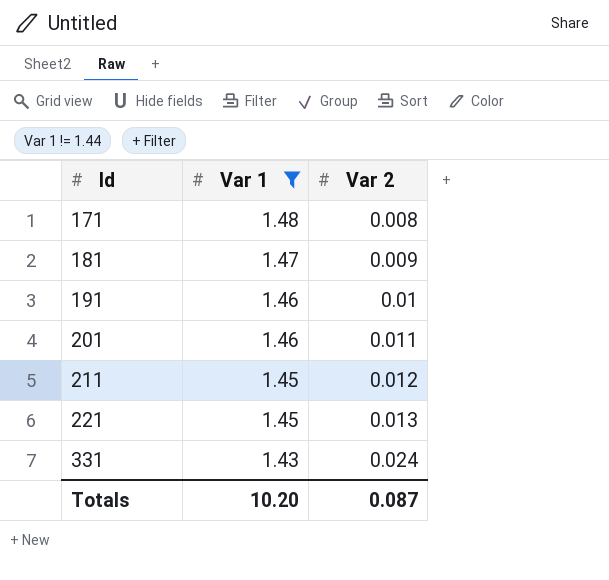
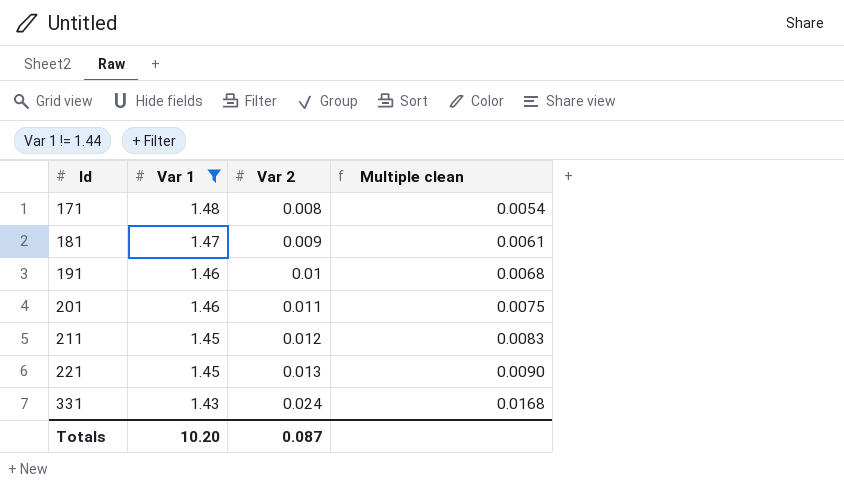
column Multiple clean | formula: none -> [Var 2] / [Var 1]

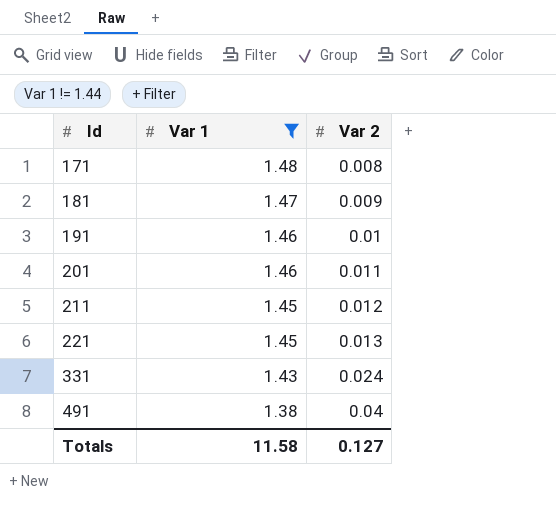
column Multiple clean | formula: [Var 2] / [Var 1] -> none
row 491: none -> 1.38 | 0.04
Totals | Var 1: 10.20 -> 11.58
Totals | Var 2: 0.087 -> 0.127

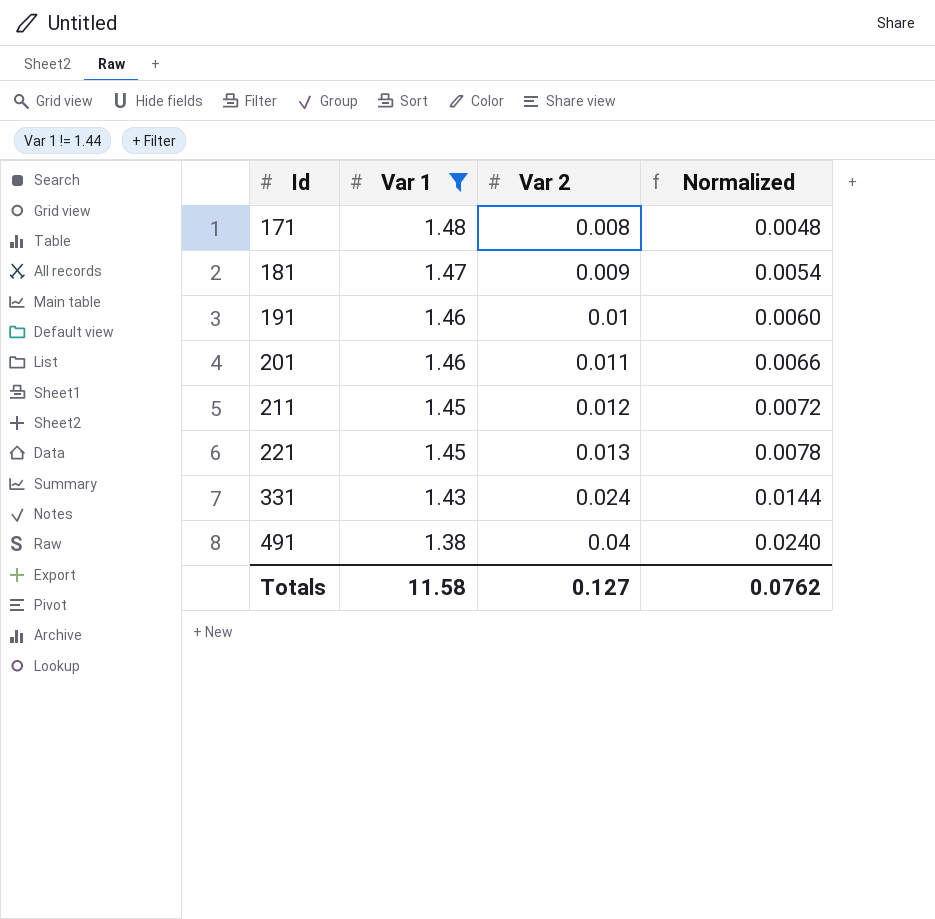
column Normalized | formula: none -> [Var 2] * 0.6

